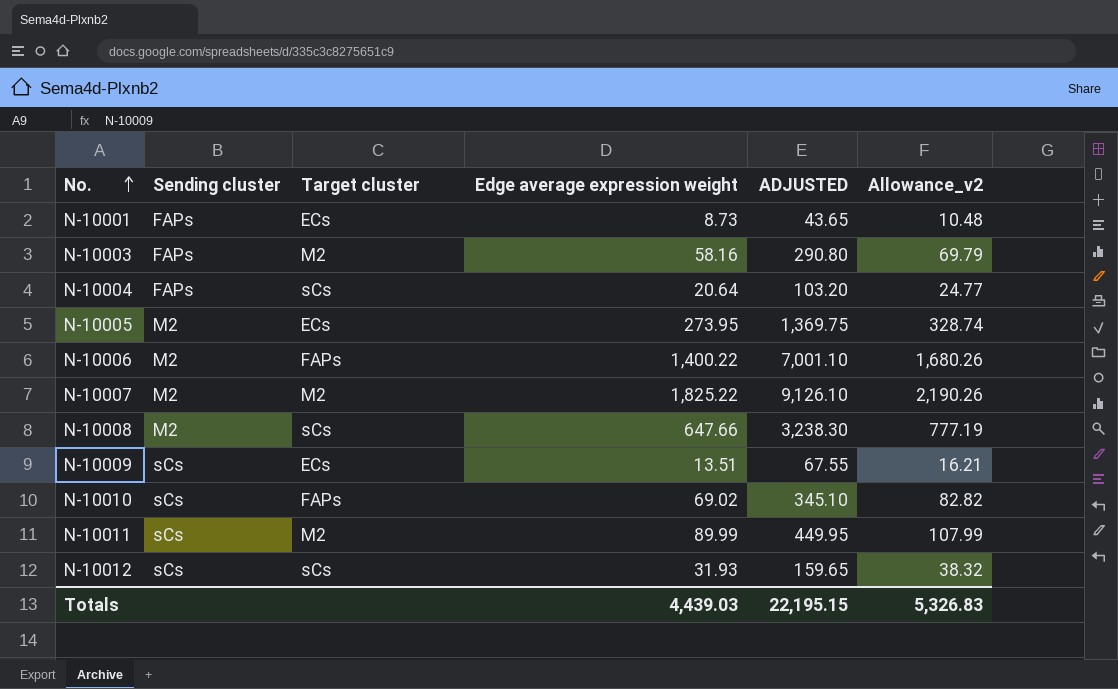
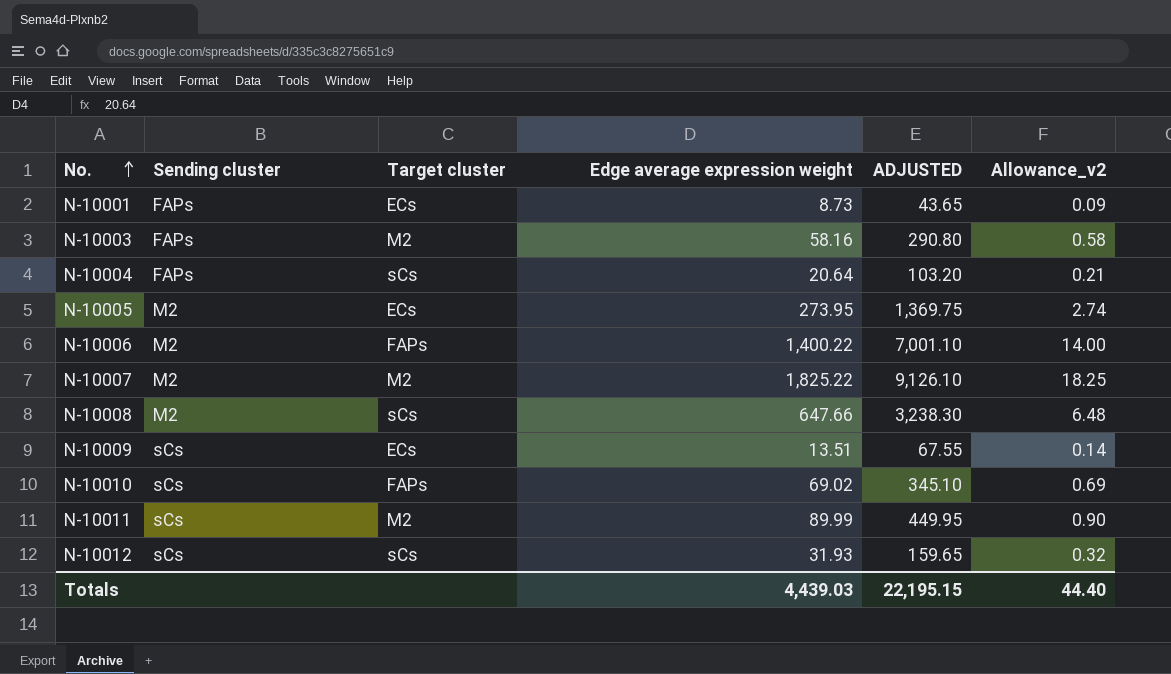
column Allowance_v2 | formula: [Edge average expression weight] * 1.2 -> [Edge average expression weight] * 0.01
Totals | Allowance_v2: 5,326.83 -> 44.40

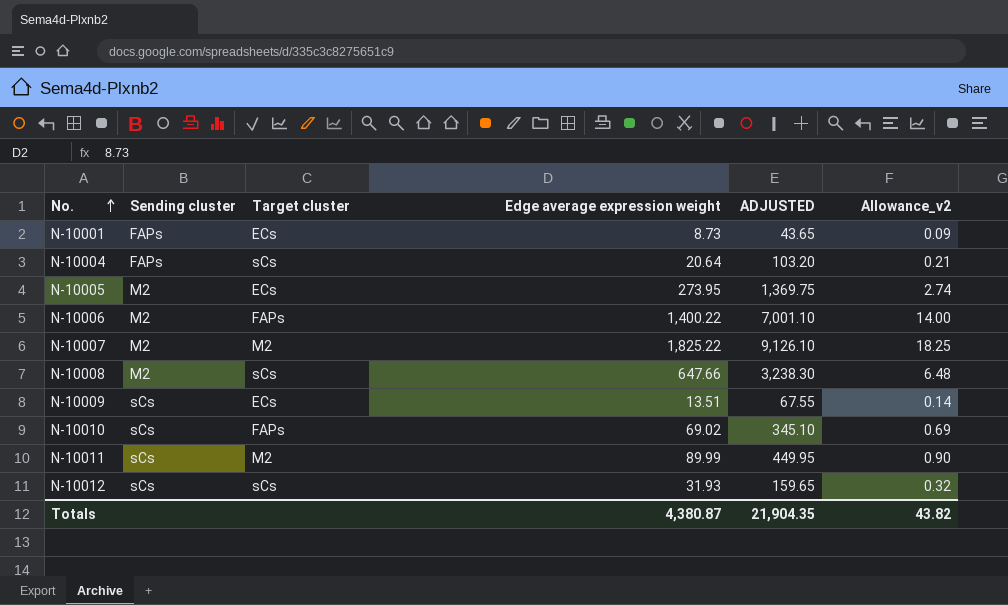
row N-10003: FAPs | M2 | 58.16 | 290.80 | 0.58 -> none
Totals | Edge average expression weight: 4,439.03 -> 4,380.87
Totals | ADJUSTED: 22,195.15 -> 21,904.35
Totals | Allowance_v2: 44.40 -> 43.82

